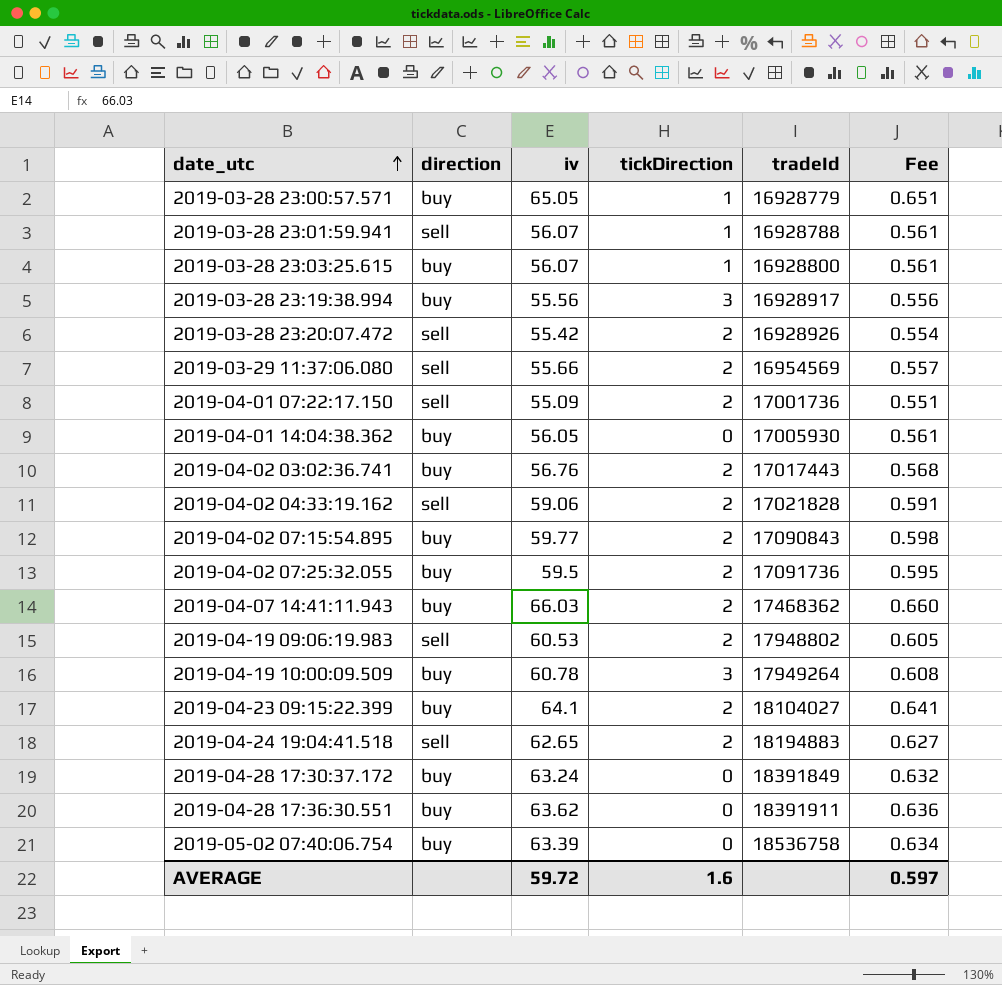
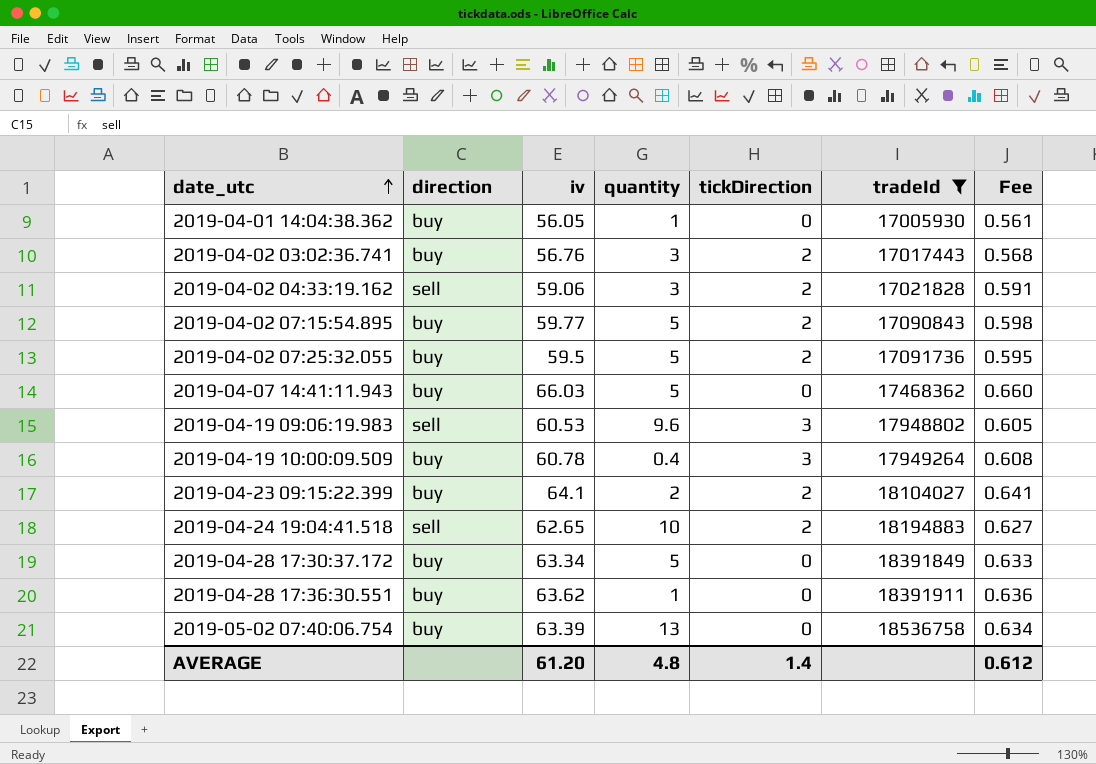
filter: none -> tradeId >= 17005930
column quantity | position: none -> 4
2019-04-07 14:41:11.943 | tickDirection: 2 -> 0
2019-04-19 09:06:19.983 | tickDirection: 2 -> 3
2019-04-28 17:30:37.172 | iv: 63.24 -> 63.34
2019-04-28 17:30:37.172 | Fee: 0.632 -> 0.633
AVERAGE | iv: 59.72 -> 61.20
AVERAGE | tickDirection: 1.6 -> 1.4
AVERAGE | Fee: 0.597 -> 0.612

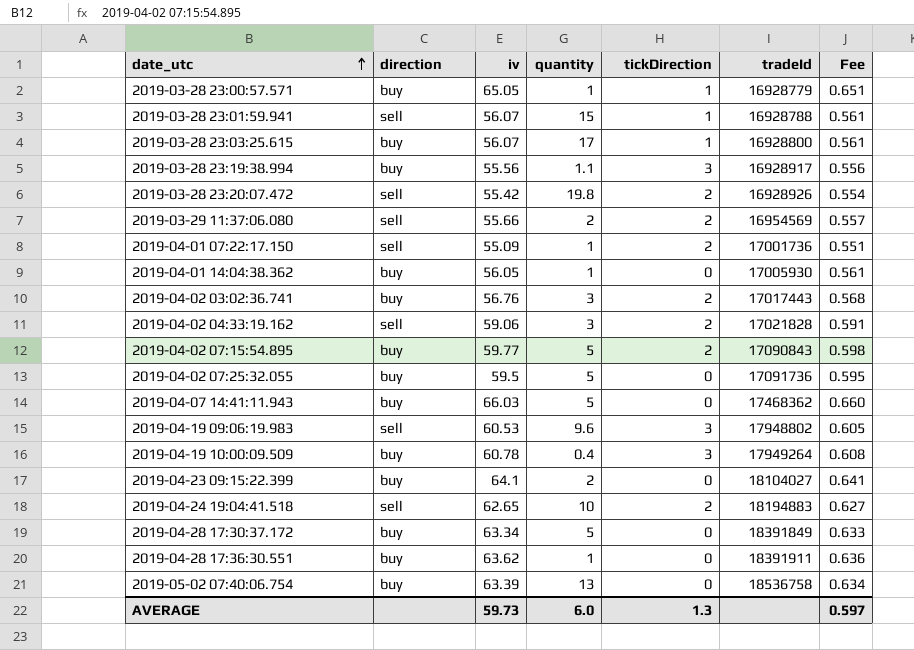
filter: tradeId >= 17005930 -> none
2019-04-02 07:25:32.055 | tickDirection: 2 -> 0
2019-04-23 09:15:22.399 | tickDirection: 2 -> 0
AVERAGE | iv: 61.20 -> 59.73
AVERAGE | quantity: 4.8 -> 6.0
AVERAGE | tickDirection: 1.4 -> 1.3
AVERAGE | Fee: 0.612 -> 0.597

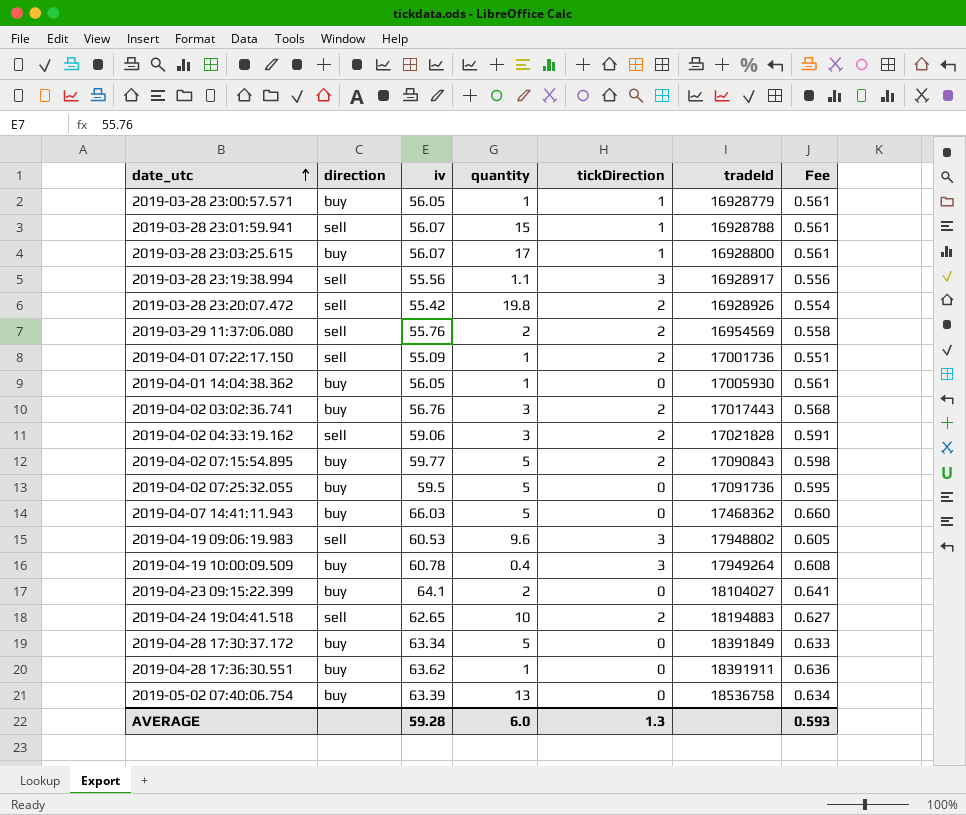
2019-03-28 23:00:57.571 | iv: 65.05 -> 56.05
2019-03-28 23:00:57.571 | Fee: 0.651 -> 0.561
2019-03-28 23:19:38.994 | direction: buy -> sell
2019-03-29 11:37:06.080 | iv: 55.66 -> 55.76
2019-03-29 11:37:06.080 | Fee: 0.557 -> 0.558
AVERAGE | iv: 59.73 -> 59.28
AVERAGE | Fee: 0.597 -> 0.593

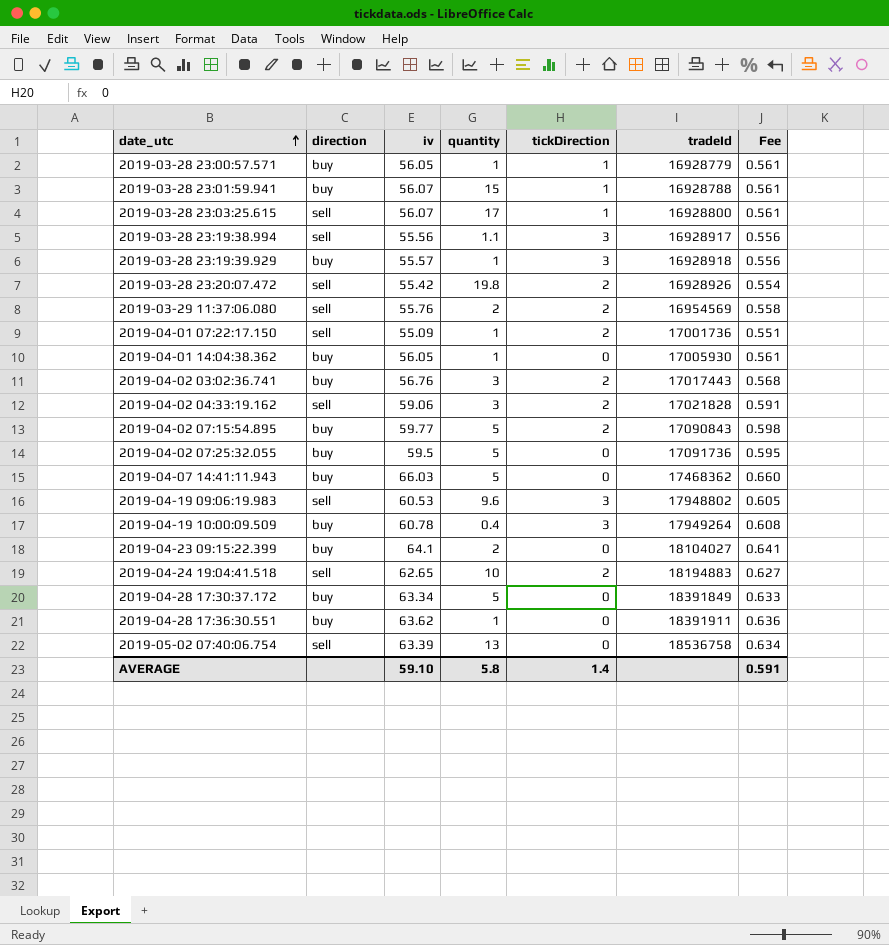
2019-03-28 23:01:59.941 | direction: sell -> buy
2019-03-28 23:03:25.615 | direction: buy -> sell
row 2019-03-28 23:19:39.929: none -> buy | 55.57 | 1 | 3 | 16928918 | 0.556
2019-05-02 07:40:06.754 | direction: buy -> sell
AVERAGE | iv: 59.28 -> 59.10
AVERAGE | quantity: 6.0 -> 5.8
AVERAGE | tickDirection: 1.3 -> 1.4
AVERAGE | Fee: 0.593 -> 0.591

